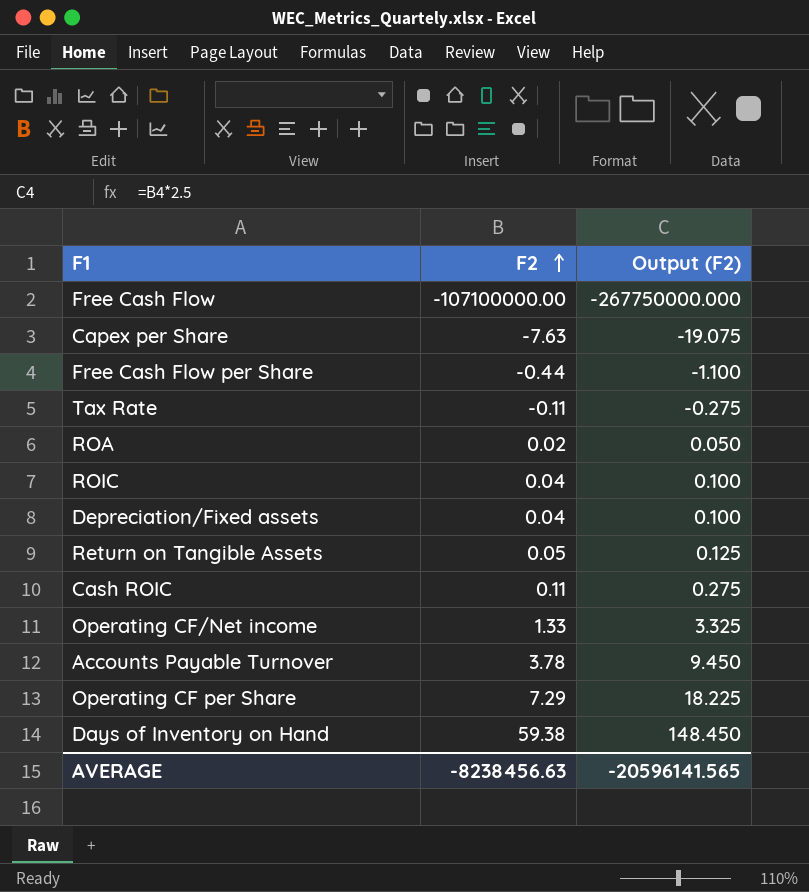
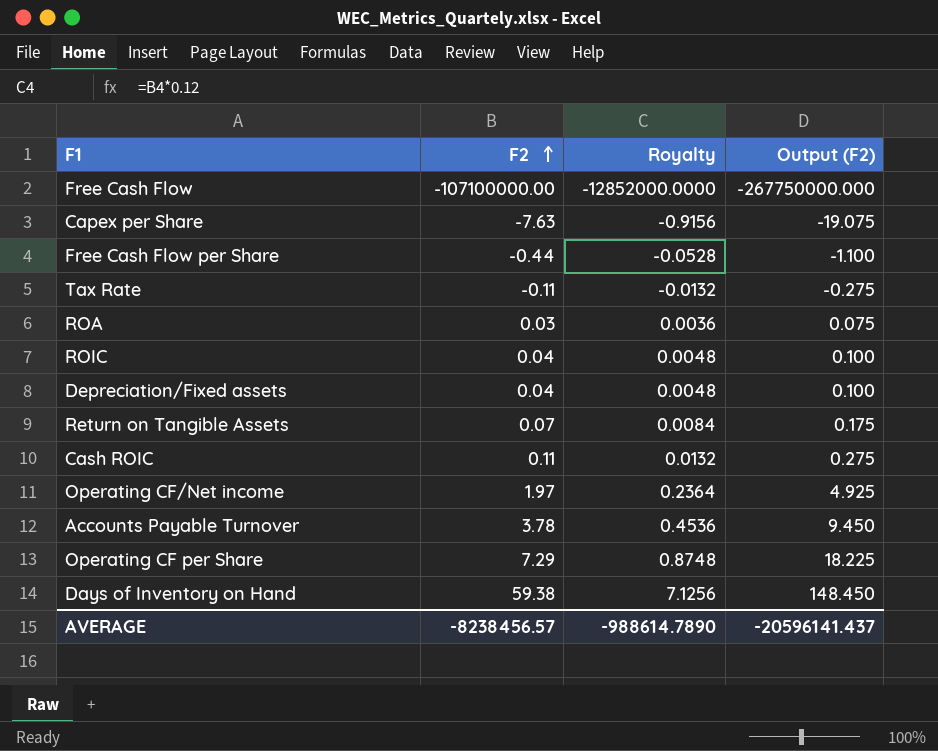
column Royalty | formula: none -> [F2] * 0.12
ROA | F2: 0.02 -> 0.03
ROA | Output (F2): 0.050 -> 0.075
Return on Tangible Assets | F2: 0.05 -> 0.07
Return on Tangible Assets | Output (F2): 0.125 -> 0.175
Operating CF/Net income | F2: 1.33 -> 1.97
Operating CF/Net income | Output (F2): 3.325 -> 4.925
AVERAGE | F2: -8238456.63 -> -8238456.57
AVERAGE | Output (F2): -20596141.565 -> -20596141.437

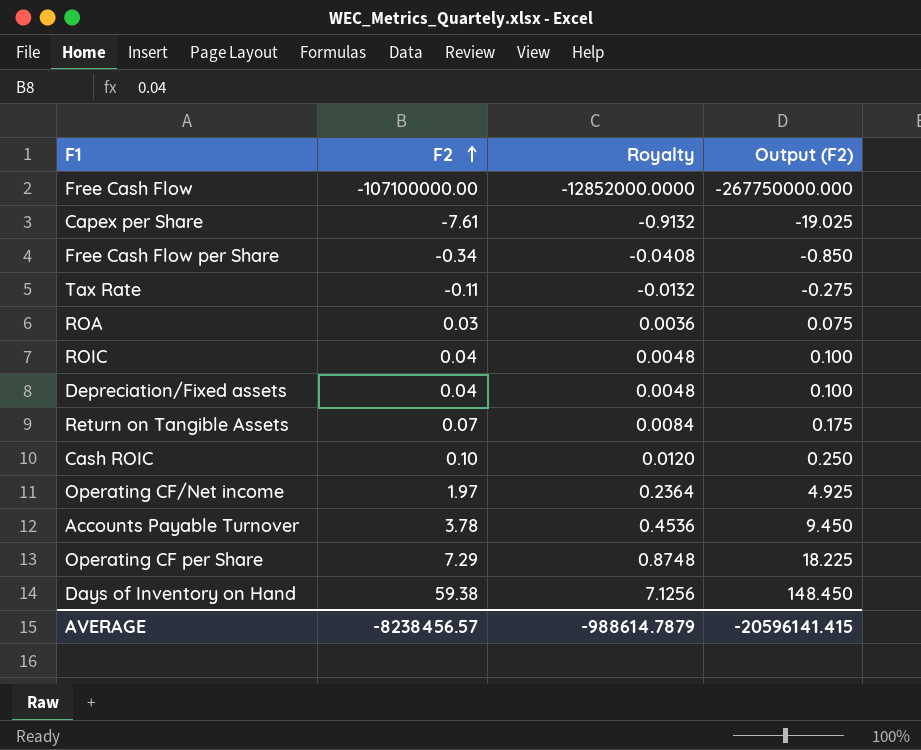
Capex per Share | F2: -7.63 -> -7.61
Capex per Share | Royalty: -0.9156 -> -0.9132
Capex per Share | Output (F2): -19.075 -> -19.025
Free Cash Flow per Share | F2: -0.44 -> -0.34
Free Cash Flow per Share | Royalty: -0.0528 -> -0.0408
Free Cash Flow per Share | Output (F2): -1.100 -> -0.850
Cash ROIC | F2: 0.11 -> 0.10
Cash ROIC | Royalty: 0.0132 -> 0.0120
Cash ROIC | Output (F2): 0.275 -> 0.250
AVERAGE | Royalty: -988614.7890 -> -988614.7879
AVERAGE | Output (F2): -20596141.437 -> -20596141.415

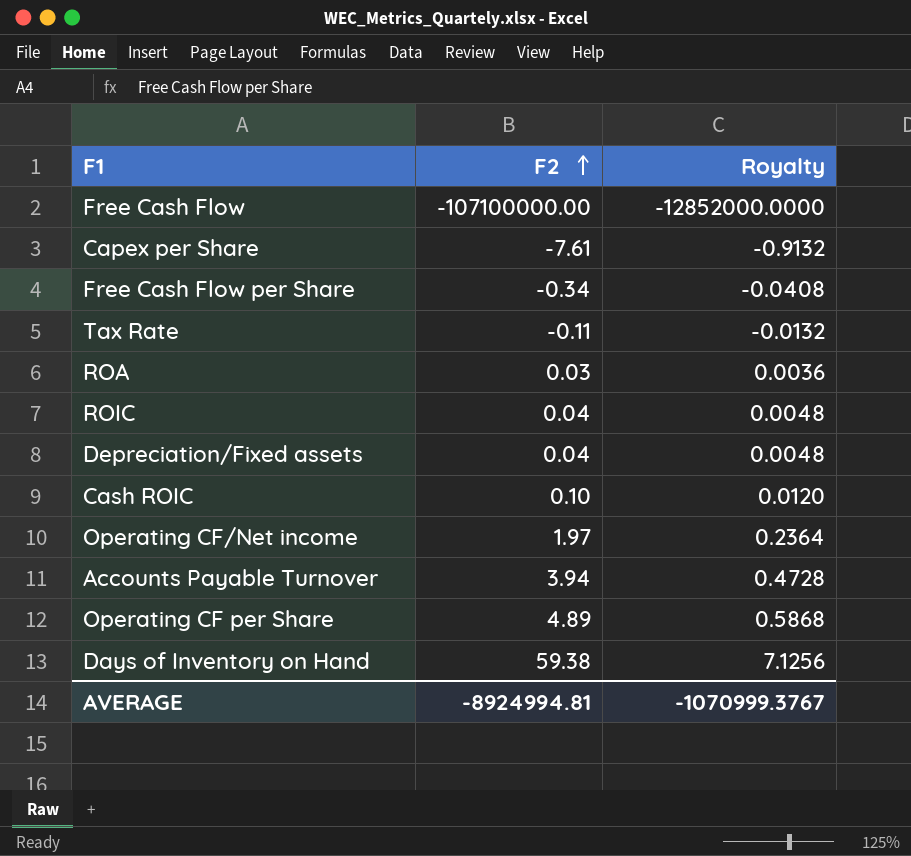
column Output (F2) | formula: [F2] * 2.5 -> none
row Return on Tangible Assets: 0.07 | 0.0084 | 0.175 -> none
Accounts Payable Turnover | F2: 3.78 -> 3.94
Accounts Payable Turnover | Royalty: 0.4536 -> 0.4728
Operating CF per Share | F2: 7.29 -> 4.89
Operating CF per Share | Royalty: 0.8748 -> 0.5868
AVERAGE | F2: -8238456.57 -> -8924994.81
AVERAGE | Royalty: -988614.7879 -> -1070999.3767

